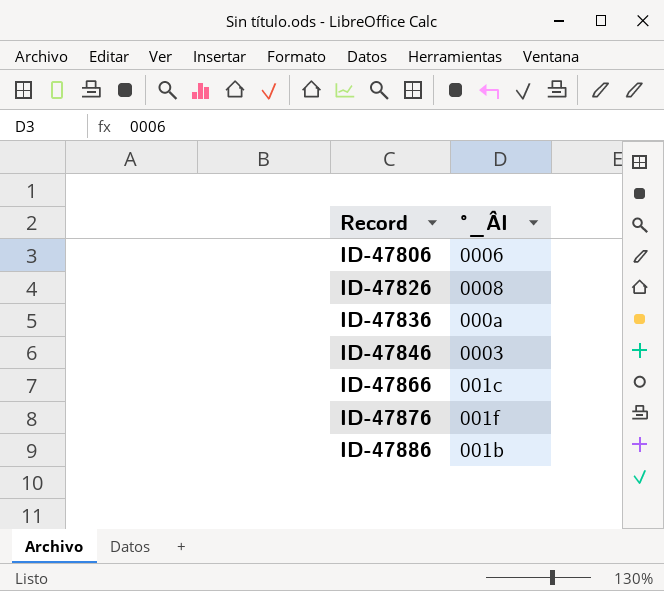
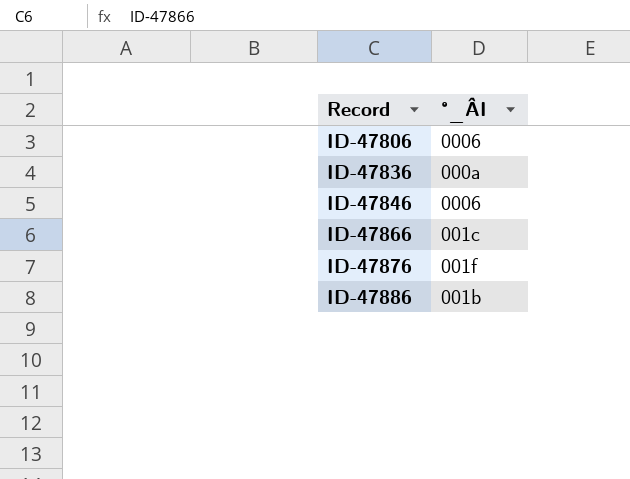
row ID-47826: 0008 -> none
ID-47846 | °_ÂI: 0003 -> 0006

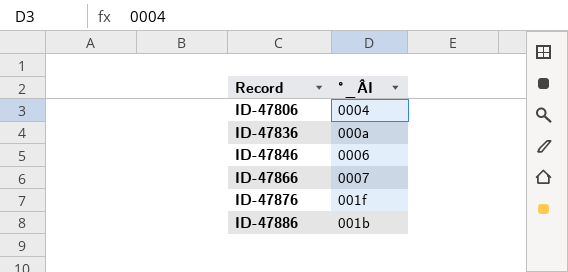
ID-47806 | °_ÂI: 0006 -> 0004
ID-47866 | °_ÂI: 001c -> 0007

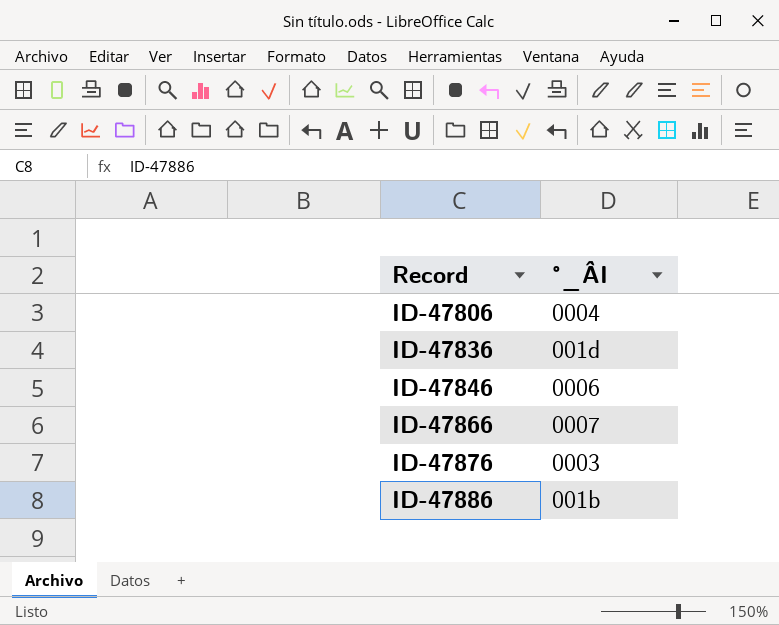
ID-47836 | °_ÂI: 000a -> 001d
ID-47876 | °_ÂI: 001f -> 0003

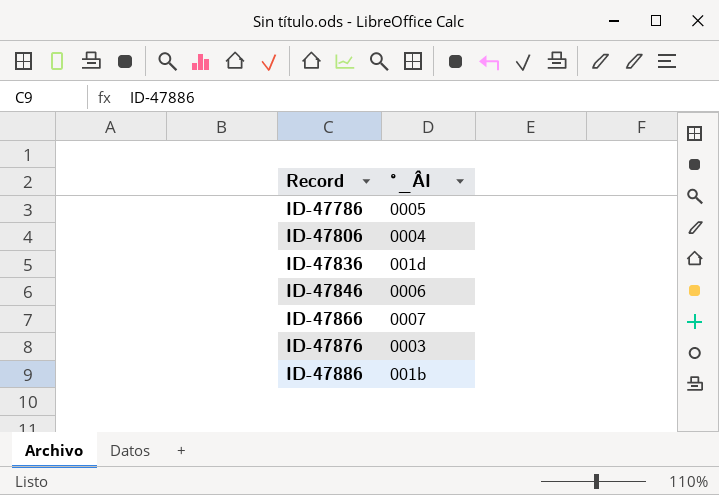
row ID-47786: none -> 0005

